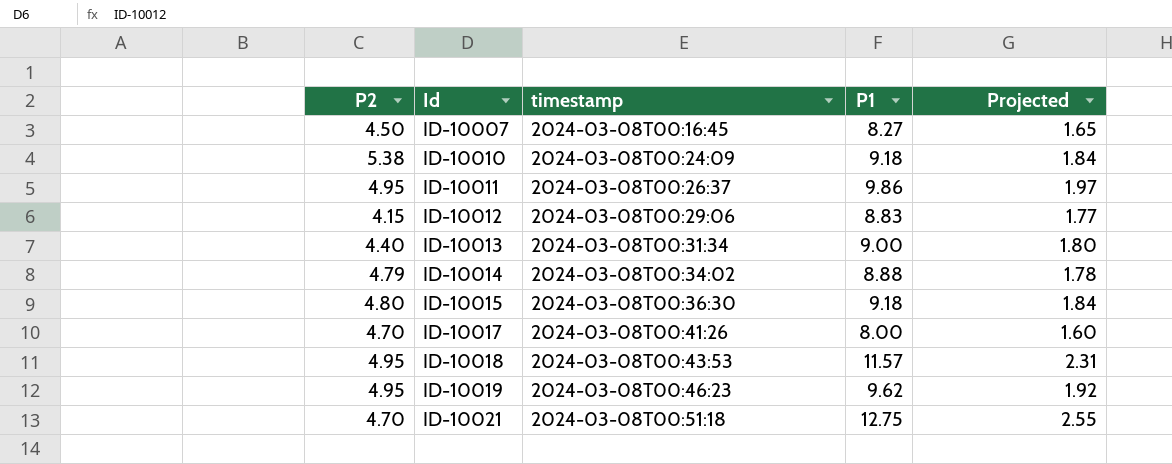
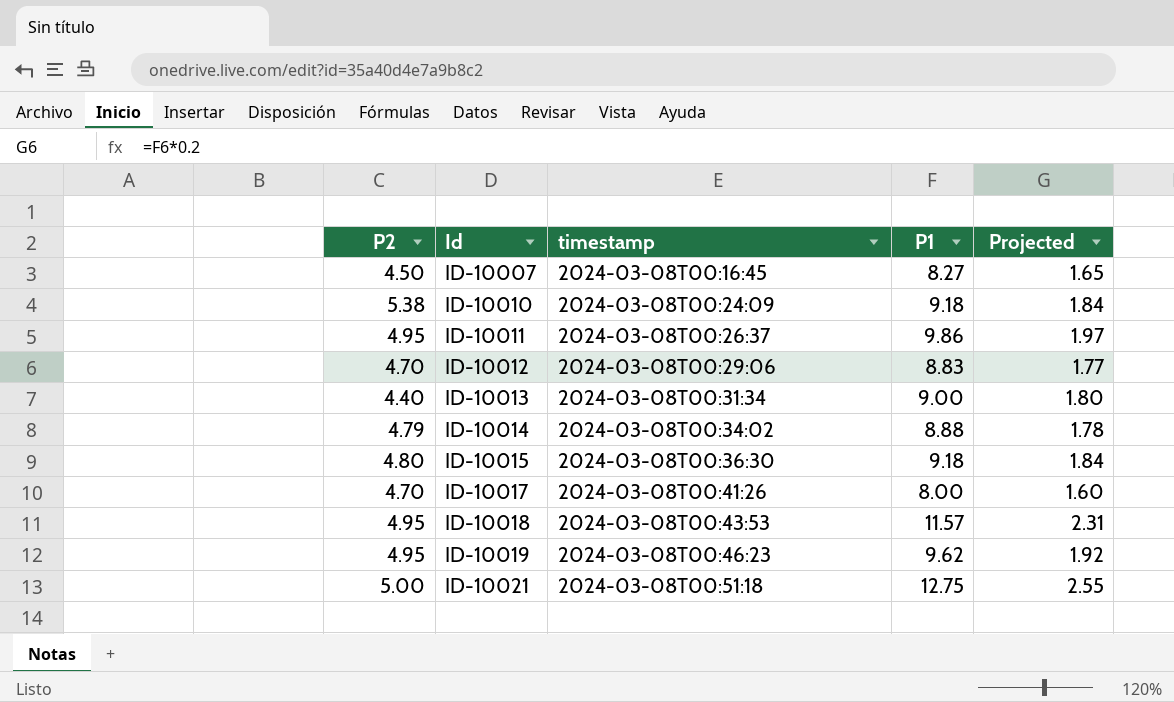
ID-10012 | P2: 4.15 -> 4.70
ID-10021 | P2: 4.70 -> 5.00

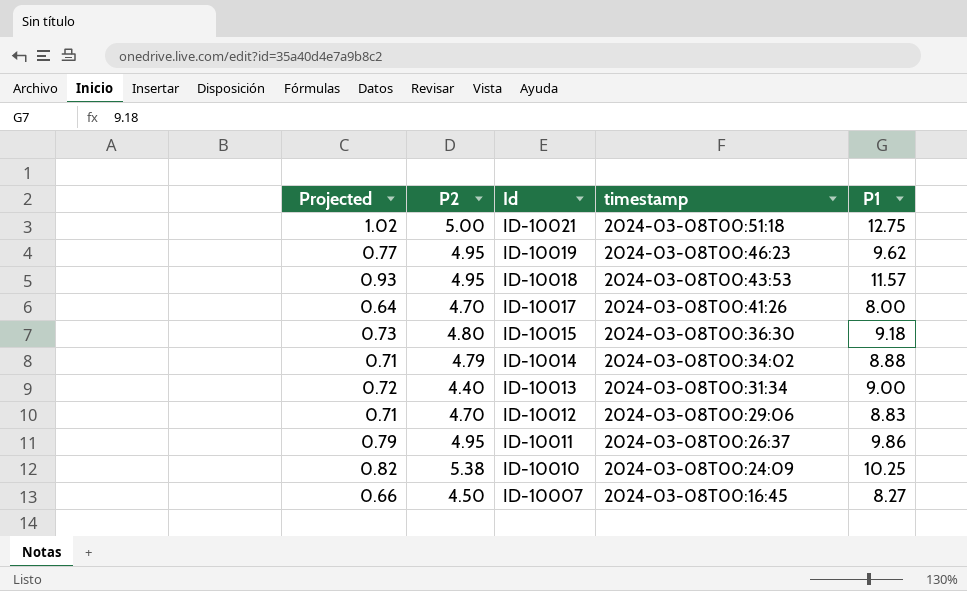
row order: Id ascending -> Id descending
column Projected | formula: [P1] * 0.2 -> [P1] * 0.08
column Projected | position: 5 -> 1
ID-10010 | P1: 9.18 -> 10.25

